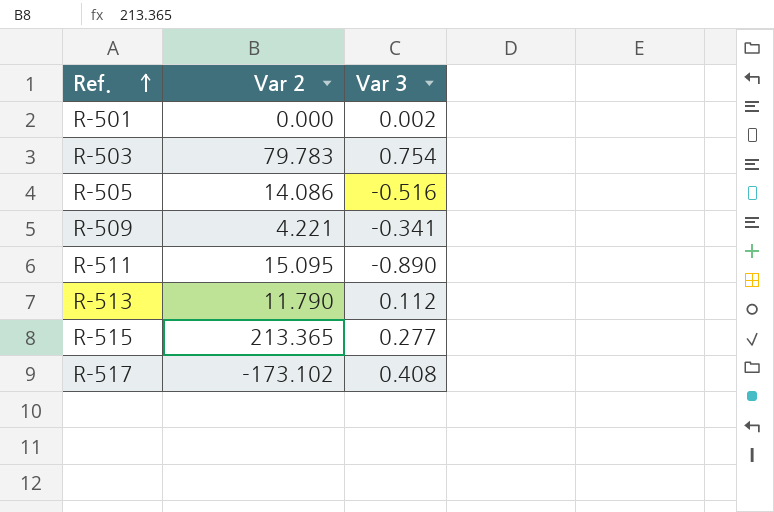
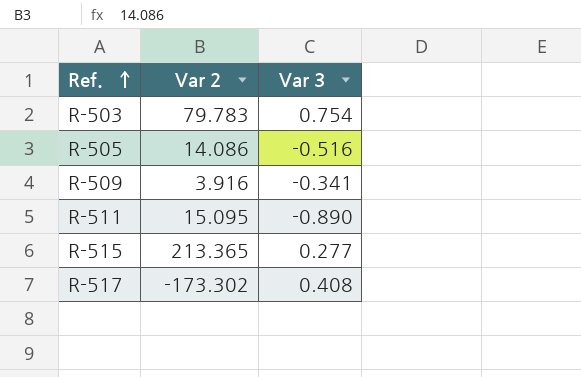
row R-501: 0.000 | 0.002 -> none
row R-513: 11.790 | 0.112 -> none
R-509 | Var 2: 4.221 -> 3.916
R-517 | Var 2: -173.102 -> -173.302

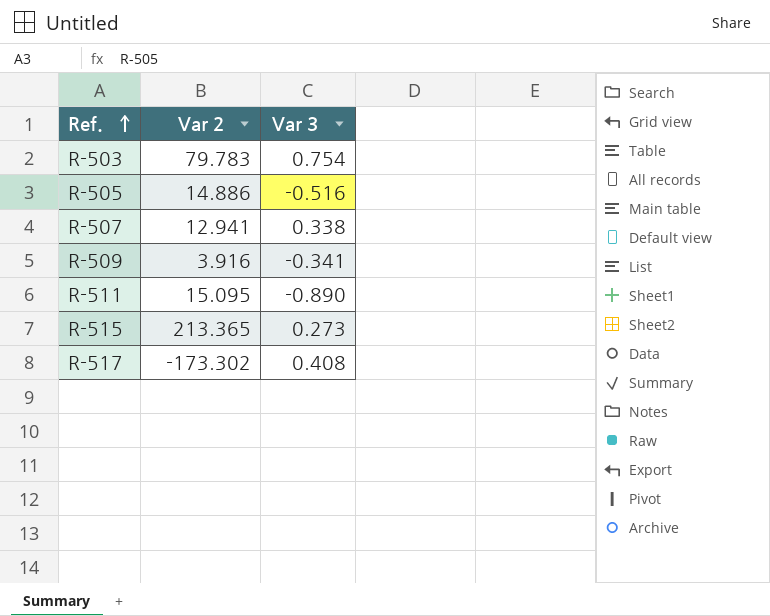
R-505 | Var 2: 14.086 -> 14.886
row R-507: none -> 12.941 | 0.338
R-515 | Var 3: 0.277 -> 0.273

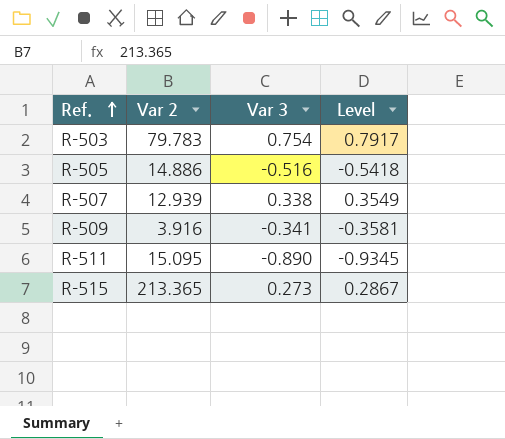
column Level | formula: none -> [Var 3] * 1.05
row R-517: -173.302 | 0.408 -> none
R-507 | Var 2: 12.941 -> 12.939

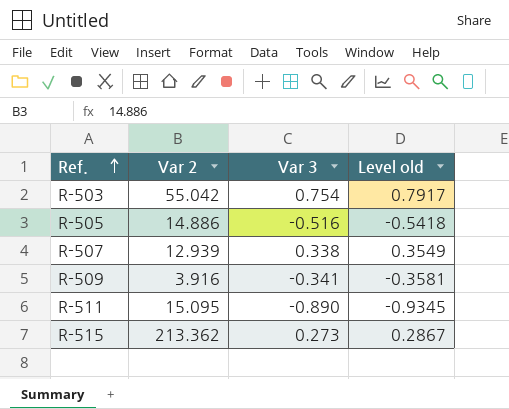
column name: Level -> Level old
R-503 | Var 2: 79.783 -> 55.042
R-515 | Var 2: 213.365 -> 213.362

